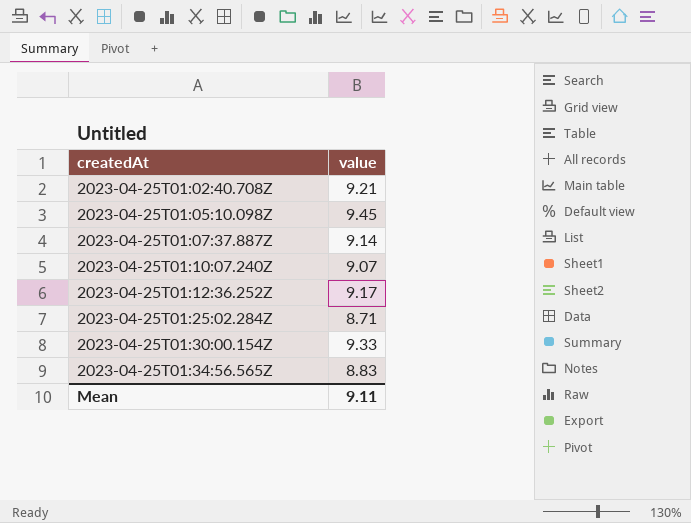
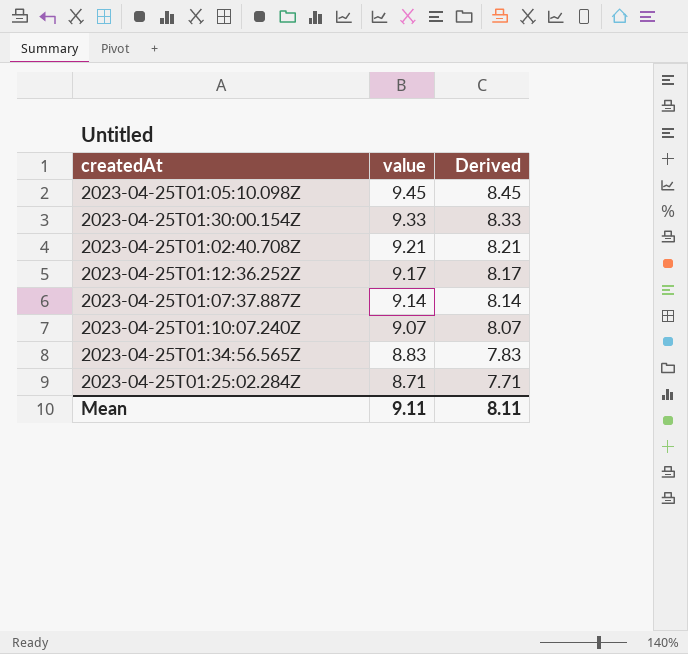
row order: createdAt ascending -> value descending
column Derived | formula: none -> [value] - 1

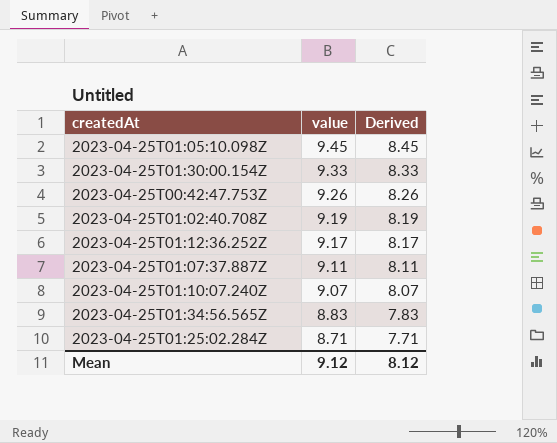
row 2023-04-25T00:42:47.753Z: none -> 9.26 | 8.26
2023-04-25T01:02:40.708Z | value: 9.21 -> 9.19
2023-04-25T01:02:40.708Z | Derived: 8.21 -> 8.19
2023-04-25T01:07:37.887Z | value: 9.14 -> 9.11
2023-04-25T01:07:37.887Z | Derived: 8.14 -> 8.11
Mean | value: 9.11 -> 9.12
Mean | Derived: 8.11 -> 8.12

